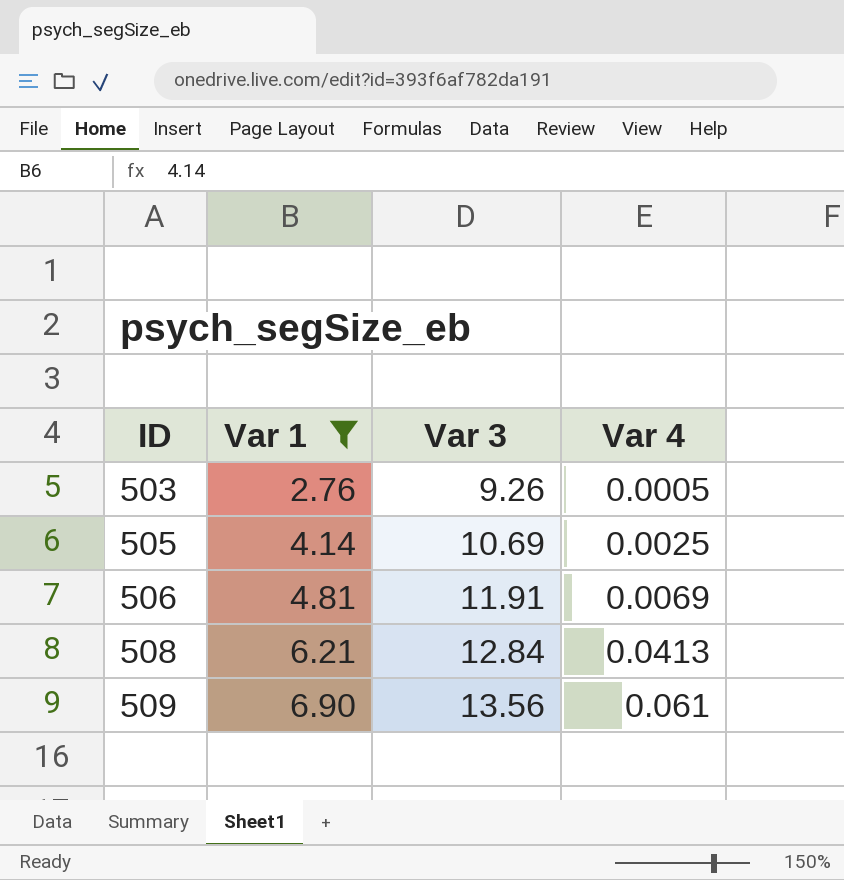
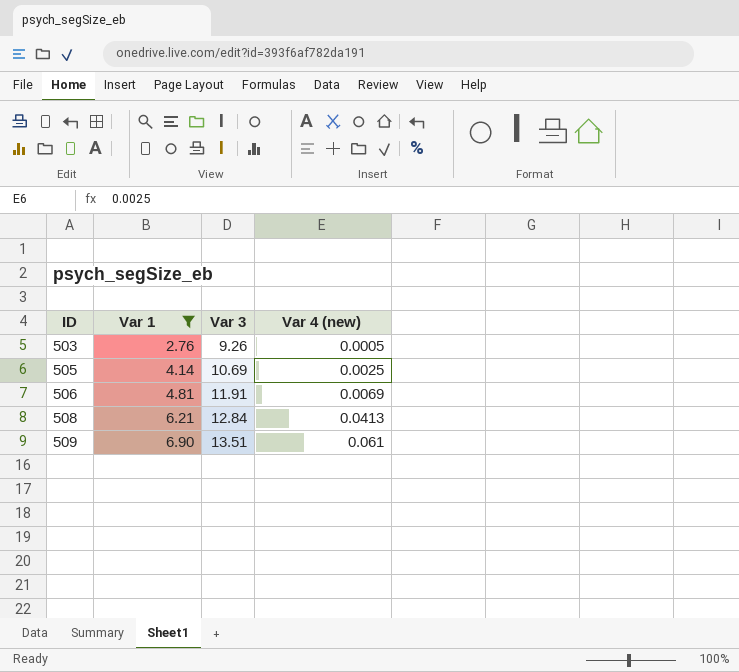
column name: Var 4 -> Var 4 (new)
509 | Var 3: 13.56 -> 13.51

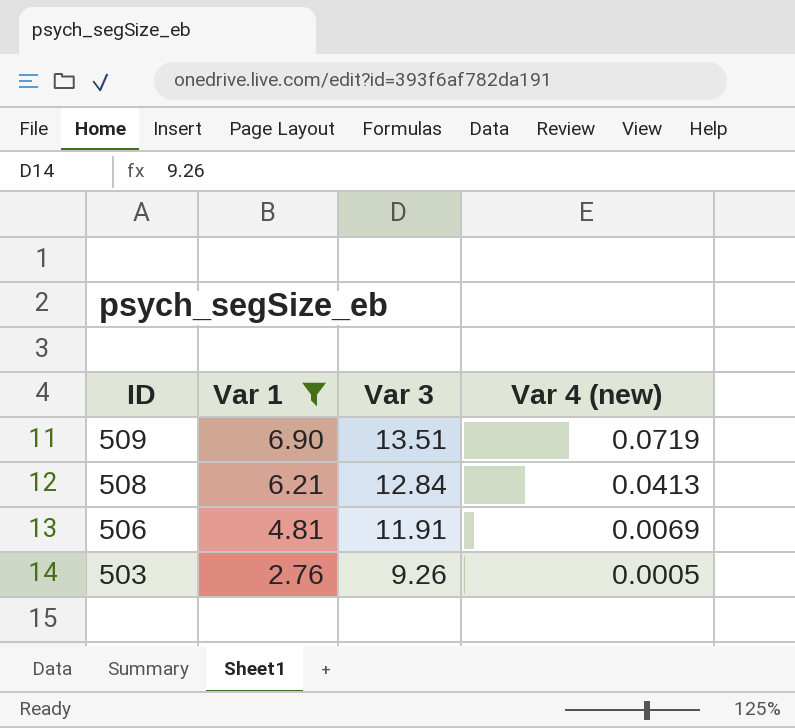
row order: ID ascending -> ID descending
row 505: 4.14 | 10.69 | 0.0025 -> none
509 | Var 4 (new): 0.061 -> 0.0719

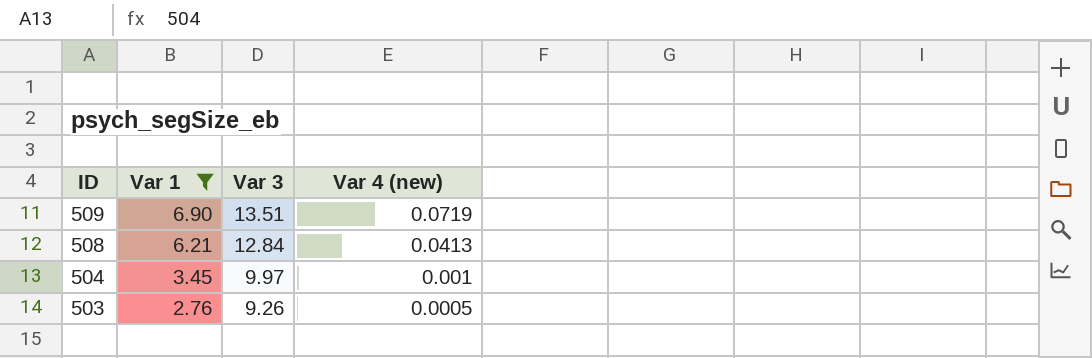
row 506: 4.81 | 11.91 | 0.0069 -> none
row 504: none -> 3.45 | 9.97 | 0.001

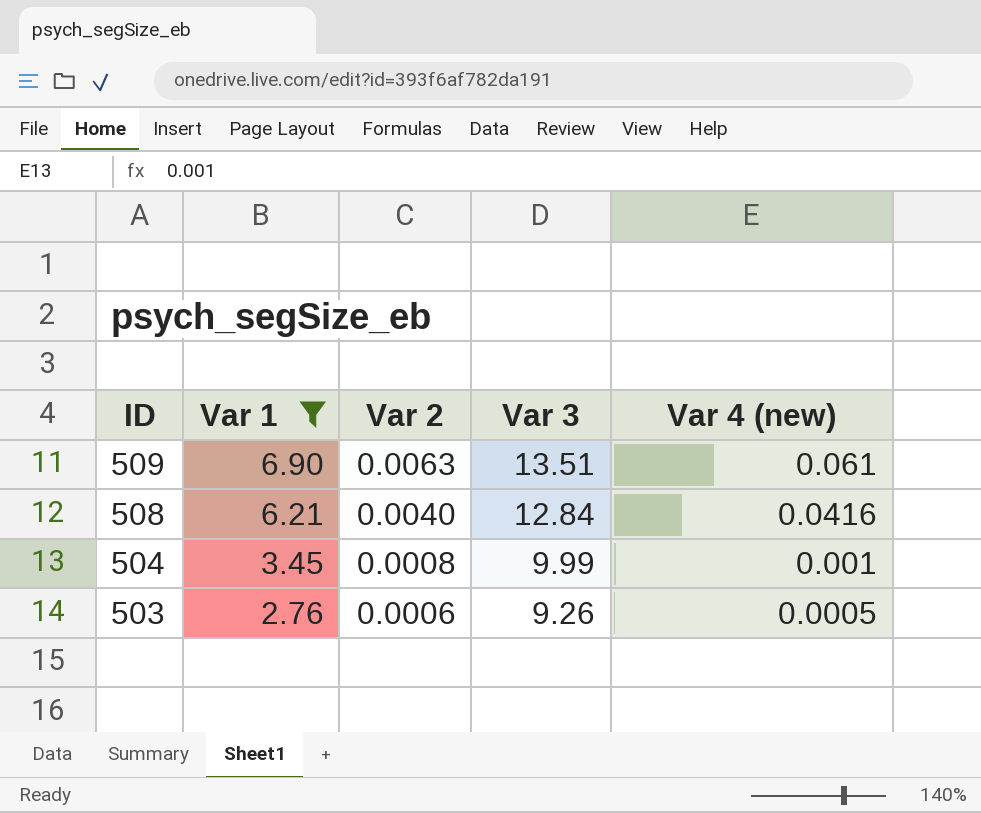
column Var 2 | position: none -> 3
509 | Var 4 (new): 0.0719 -> 0.061
508 | Var 4 (new): 0.0413 -> 0.0416
504 | Var 3: 9.97 -> 9.99

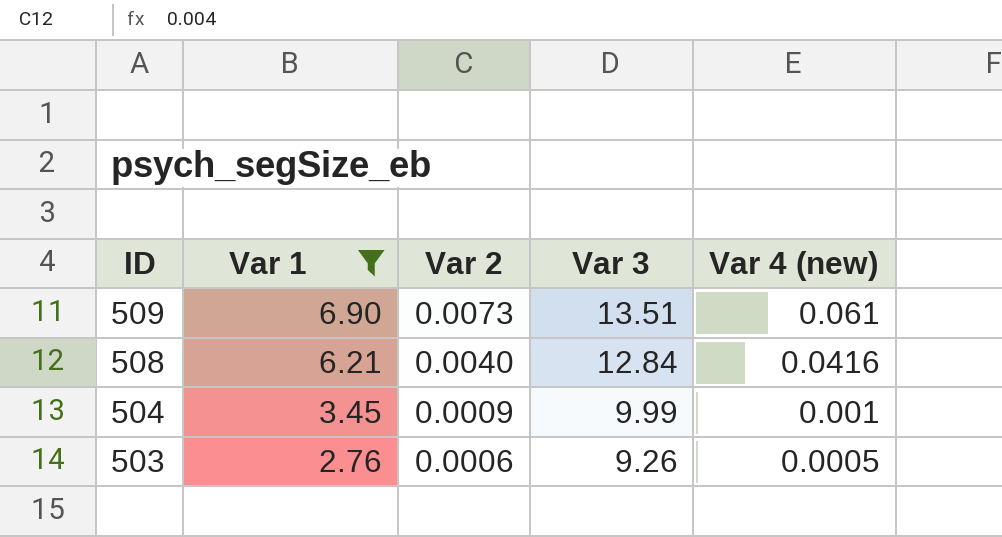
509 | Var 2: 0.0063 -> 0.0073
504 | Var 2: 0.0008 -> 0.0009

